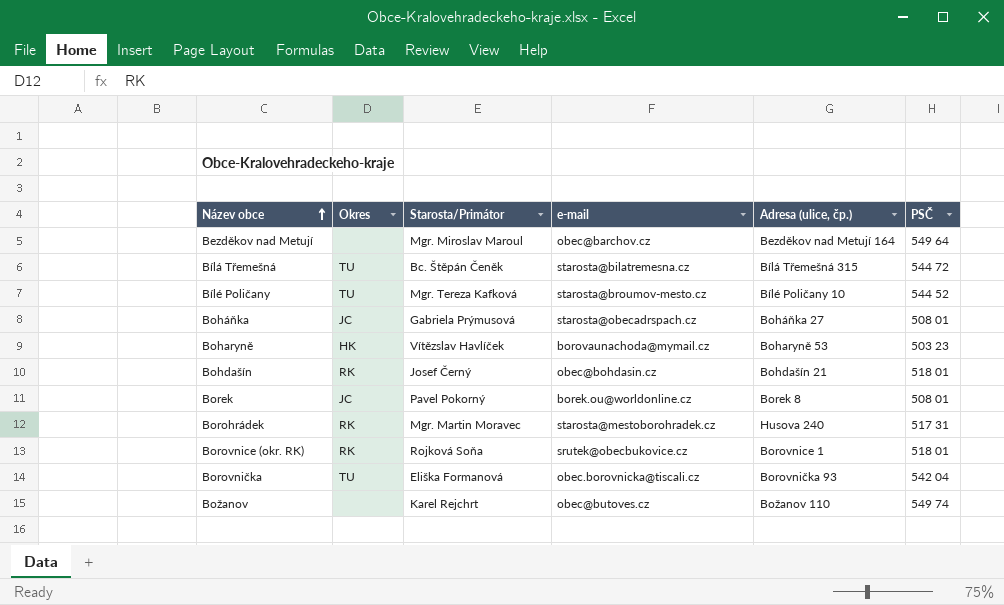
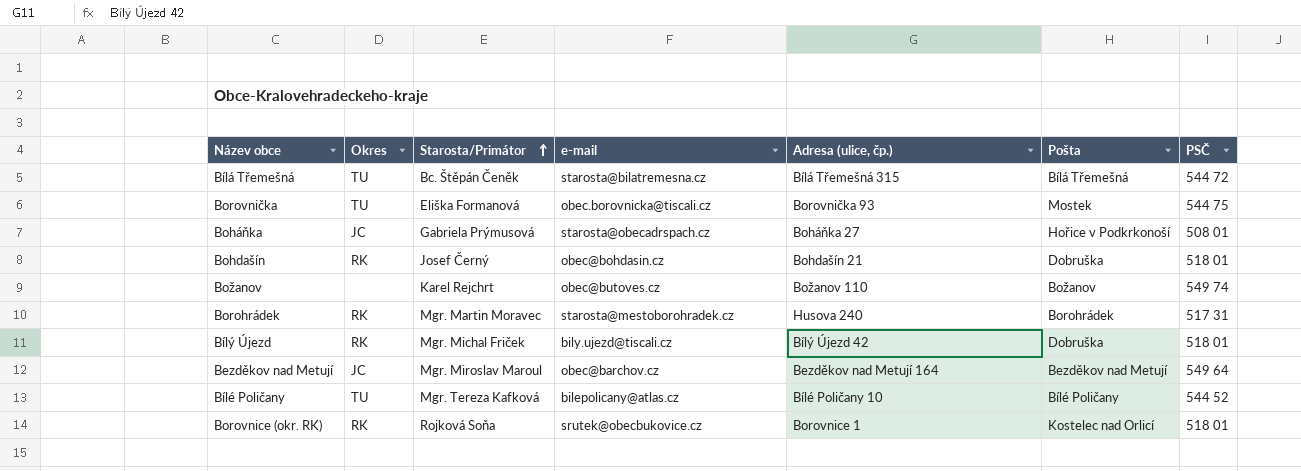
row order: Název obce ascending -> Starosta/Primátor ascending
column Pošta | position: none -> 6
row Boharyně: HK | Vítězslav Havlíček | borovaunachoda@mymail.cz | Boharyně 53 | 503 23 -> none
row Borek: JC | Pavel Pokorný | borek.ou@worldonline.cz | Borek 8 | 508 01 -> none
Borovnička | PSČ: 542 04 -> 544 75
row Bílý Újezd: none -> RK | Mgr. Michal Friček | bily.ujezd@tiscali.cz | Bílý Újezd 42 | Dobruška | 518 01
Bezděkov nad Metují | Okres: none -> JC
Bílé Poličany | e-mail: starosta@broumov-mesto.cz -> bilepolicany@atlas.cz

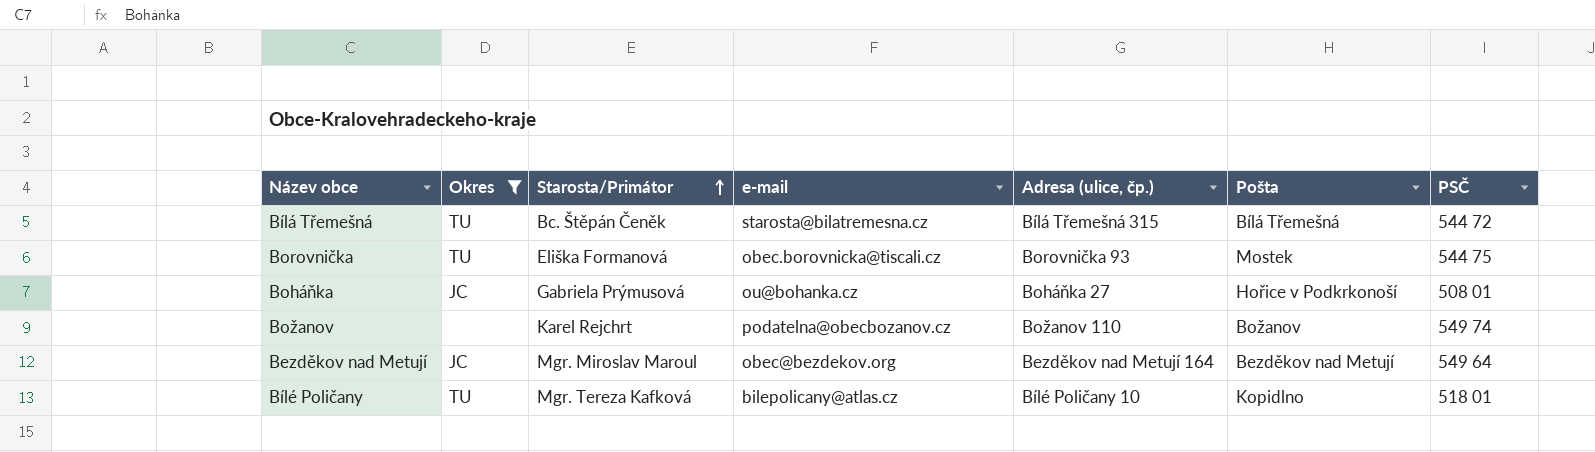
filter: none -> Okres != RK
Boháňka | e-mail: starosta@obecadrspach.cz -> ou@bohanka.cz
Božanov | e-mail: obec@butoves.cz -> podatelna@obecbozanov.cz
Bezděkov nad Metují | e-mail: obec@barchov.cz -> obec@bezdekov.org
Bílé Poličany | Pošta: Bílé Poličany -> Kopidlno
Bílé Poličany | PSČ: 544 52 -> 518 01

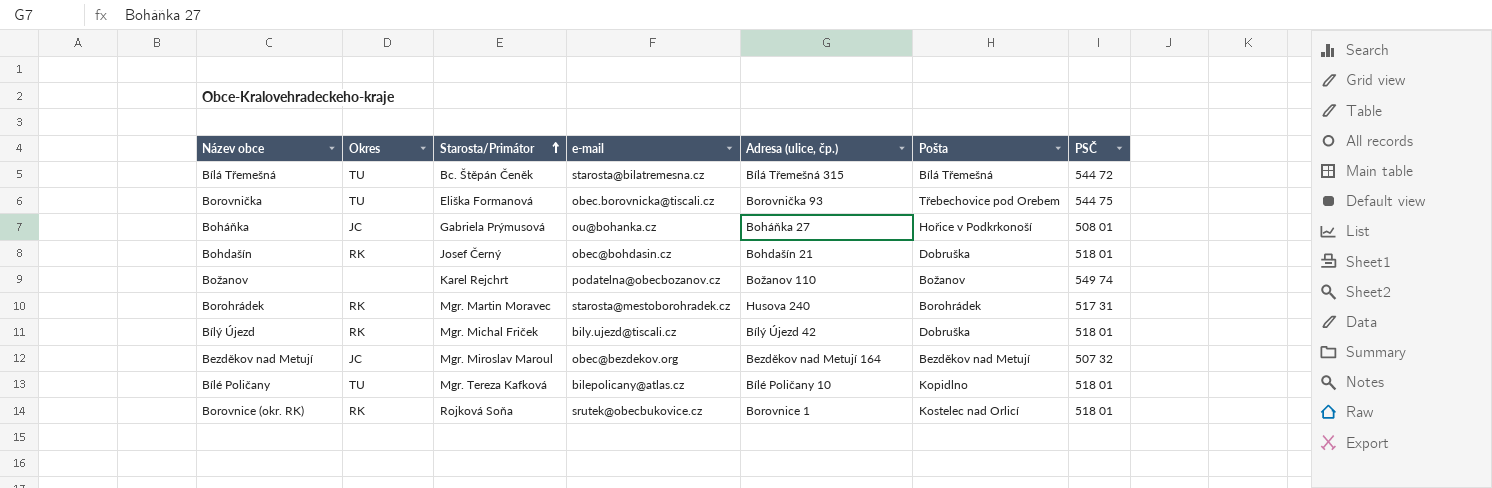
filter: Okres != RK -> none
Borovnička | Pošta: Mostek -> Třebechovice pod Orebem
Bezděkov nad Metují | PSČ: 549 64 -> 507 32

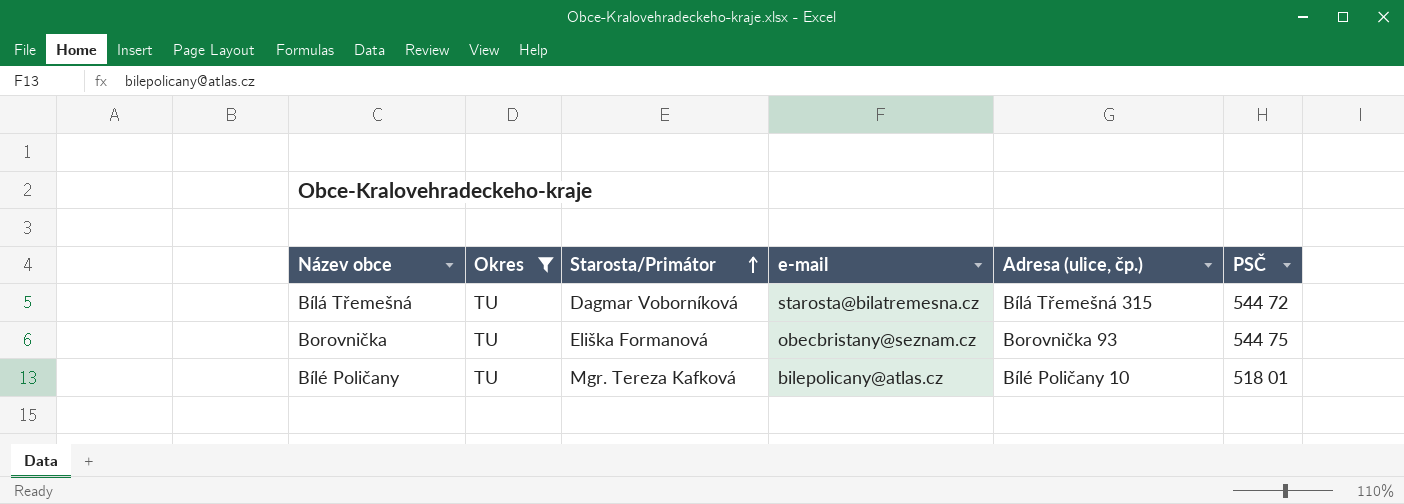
filter: none -> Okres = TU
column Pošta | position: 6 -> none
Bílá Třemešná | Starosta/Primátor: Bc. Štěpán Čeněk -> Dagmar Voborníková
Borovnička | e-mail: obec.borovnicka@tiscali.cz -> obecbristany@seznam.cz

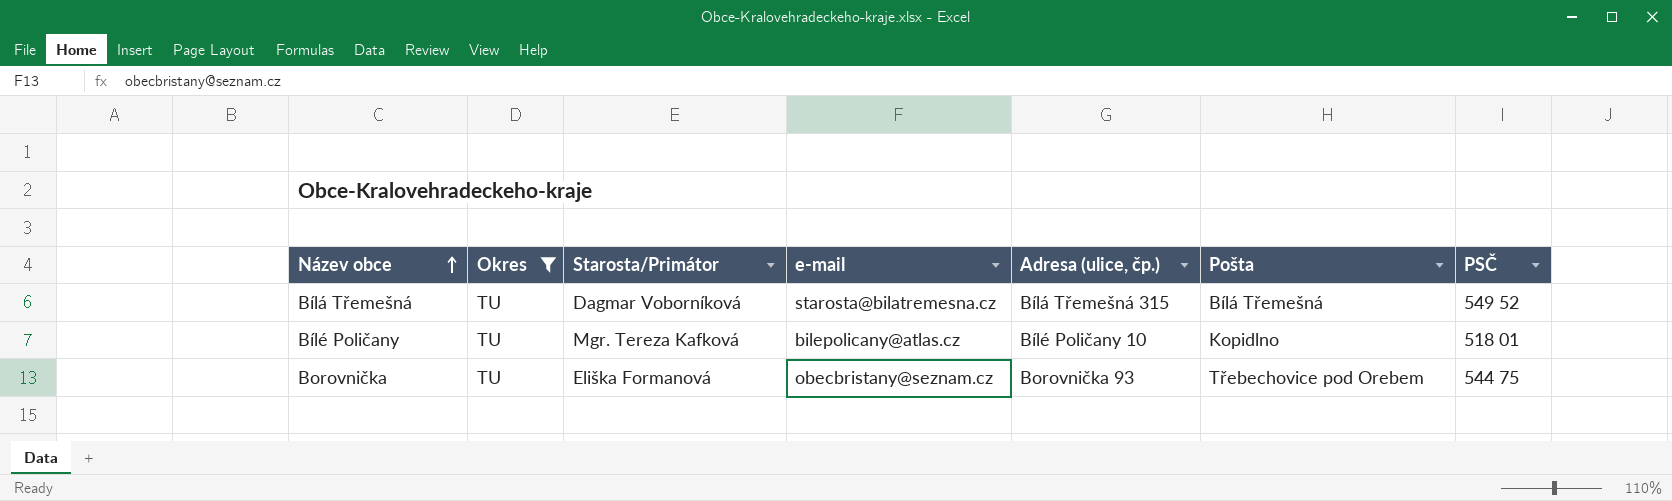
row order: Starosta/Primátor ascending -> Název obce ascending
column Pošta | position: none -> 6
Bílá Třemešná | PSČ: 544 72 -> 549 52

